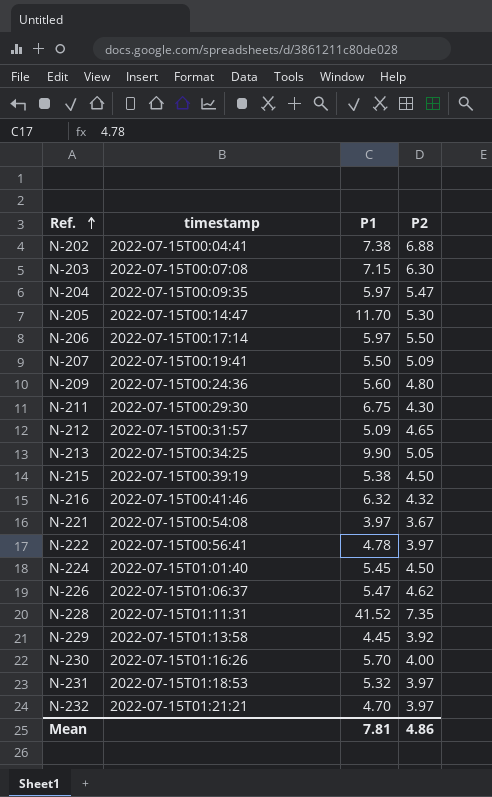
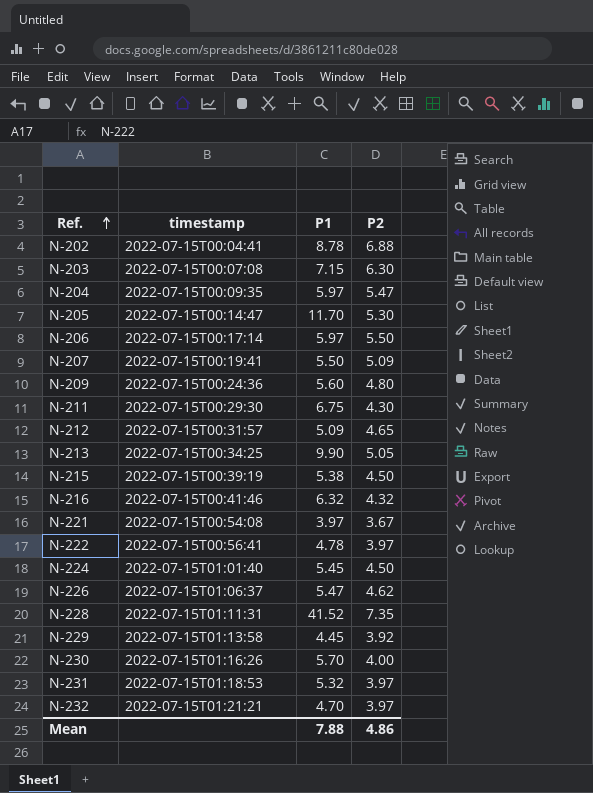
N-202 | P1: 7.38 -> 8.78
Mean | P1: 7.81 -> 7.88

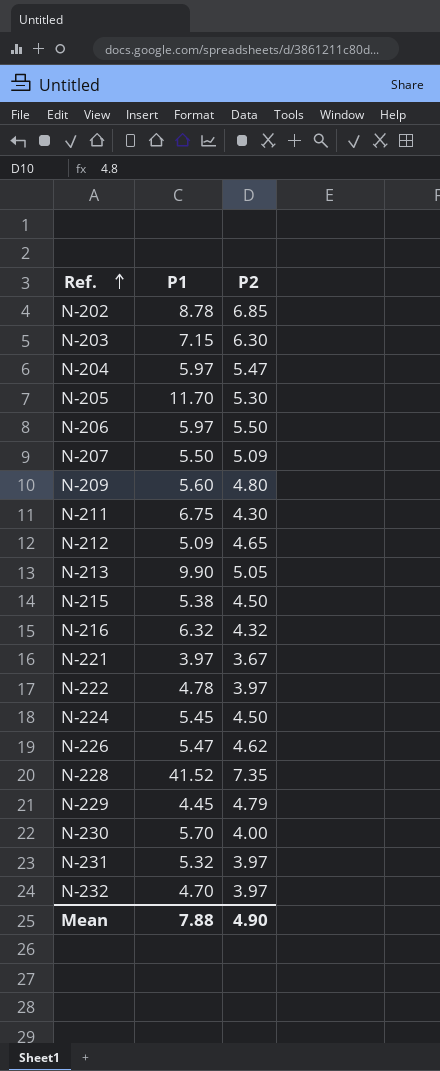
column timestamp | position: 2 -> none
N-202 | P2: 6.88 -> 6.85
N-229 | P2: 3.92 -> 4.79
Mean | P2: 4.86 -> 4.90

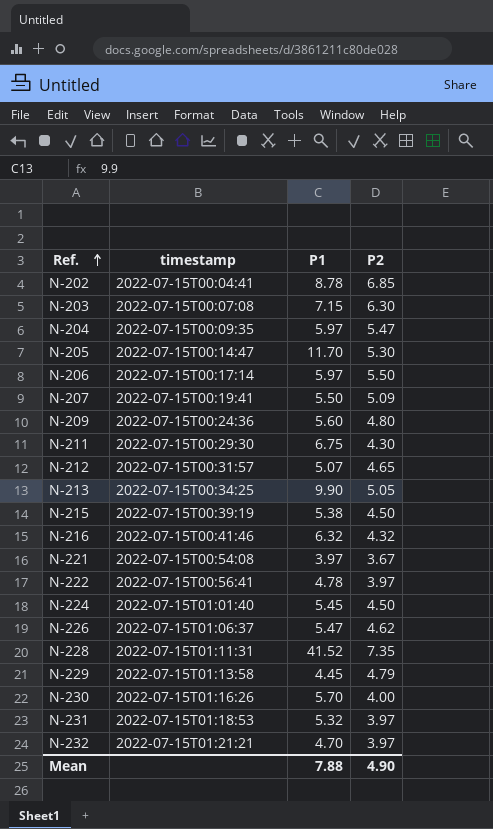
column timestamp | position: none -> 2
N-212 | P1: 5.09 -> 5.07

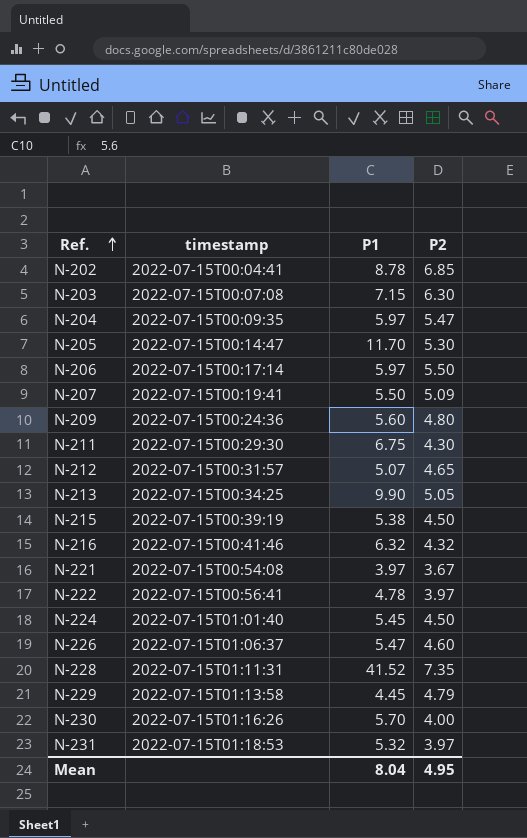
row N-232: 2022-07-15T01:21:21 | 4.70 | 3.97 -> none
N-226 | P2: 4.62 -> 4.60
Mean | P1: 7.88 -> 8.04
Mean | P2: 4.90 -> 4.95

